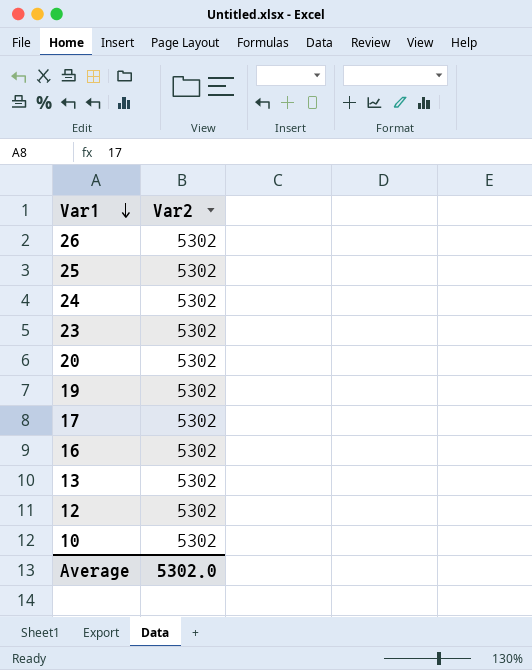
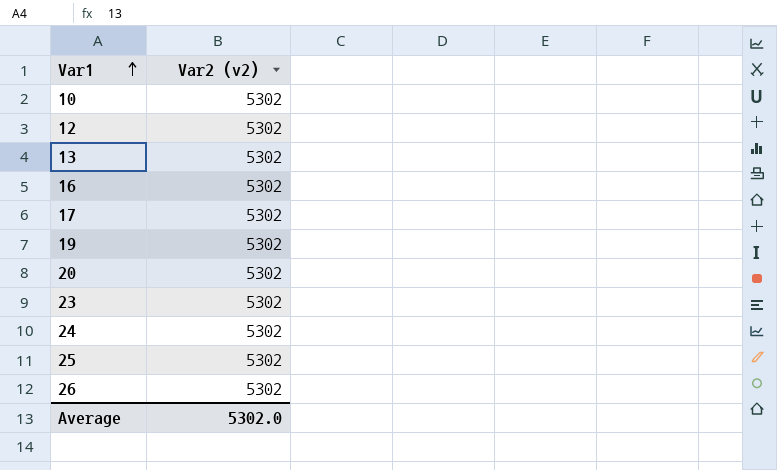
row order: Var1 descending -> Var1 ascending
column name: Var2 -> Var2 (v2)

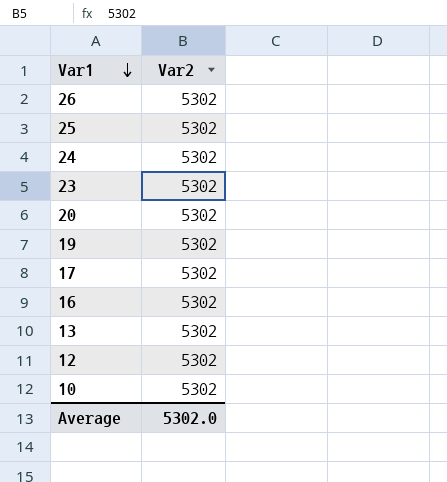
row order: Var1 ascending -> Var1 descending
column name: Var2 (v2) -> Var2

